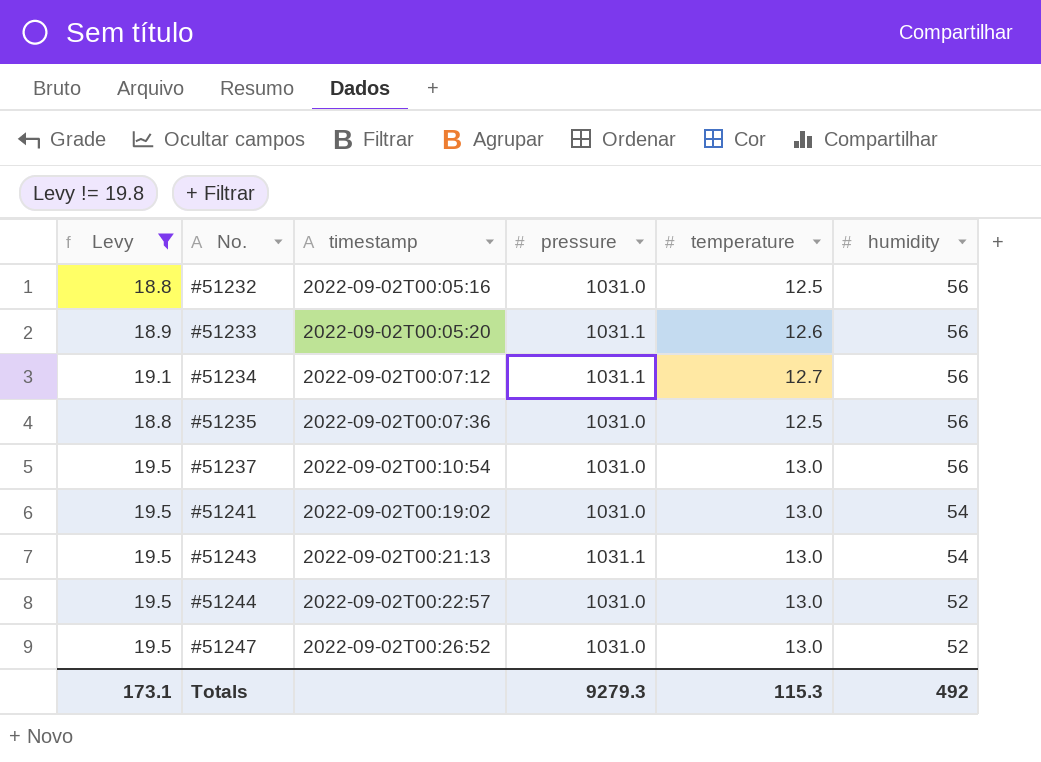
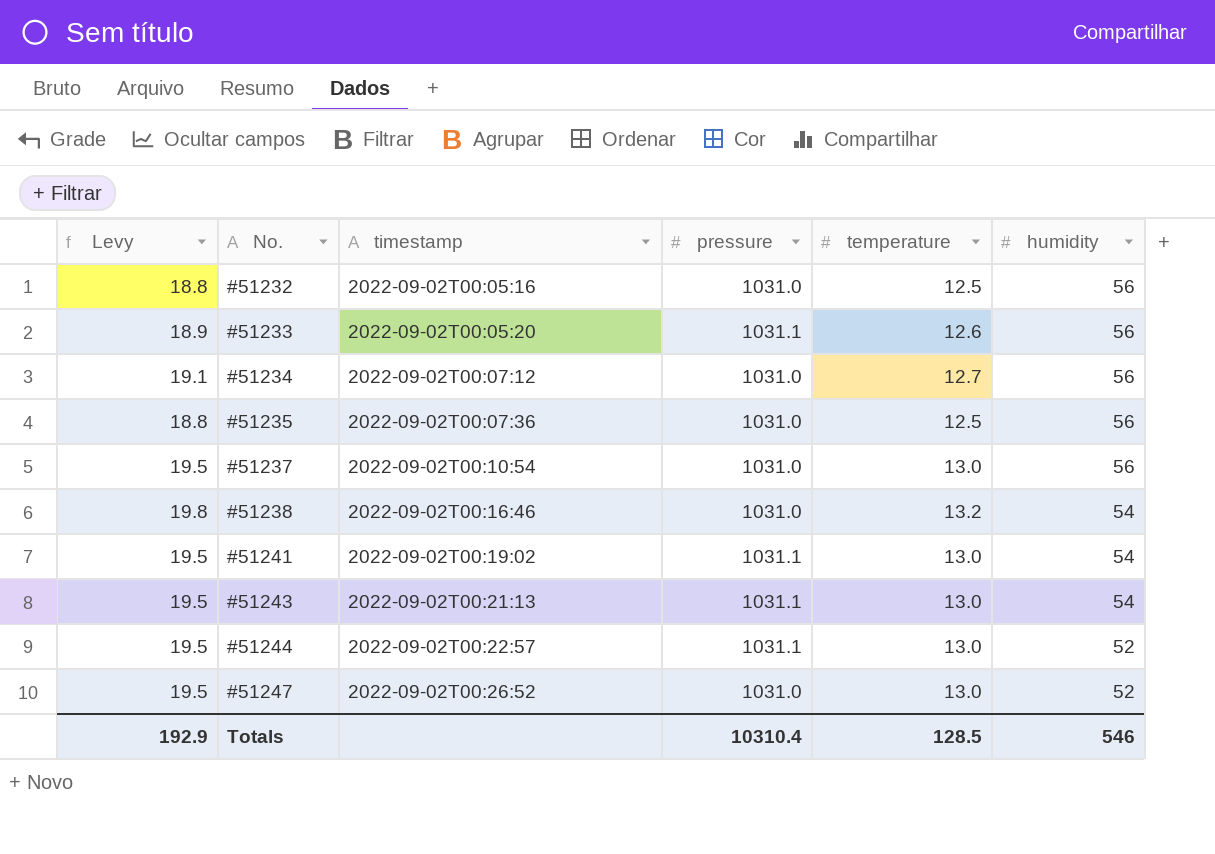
filter: Levy != 19.8 -> none
#51234 | pressure: 1031.1 -> 1031.0
#51241 | pressure: 1031.0 -> 1031.1
#51244 | pressure: 1031.0 -> 1031.1
Totals | Levy: 173.1 -> 192.9
Totals | pressure: 9279.3 -> 10310.4
Totals | temperature: 115.3 -> 128.5
Totals | humidity: 492 -> 546

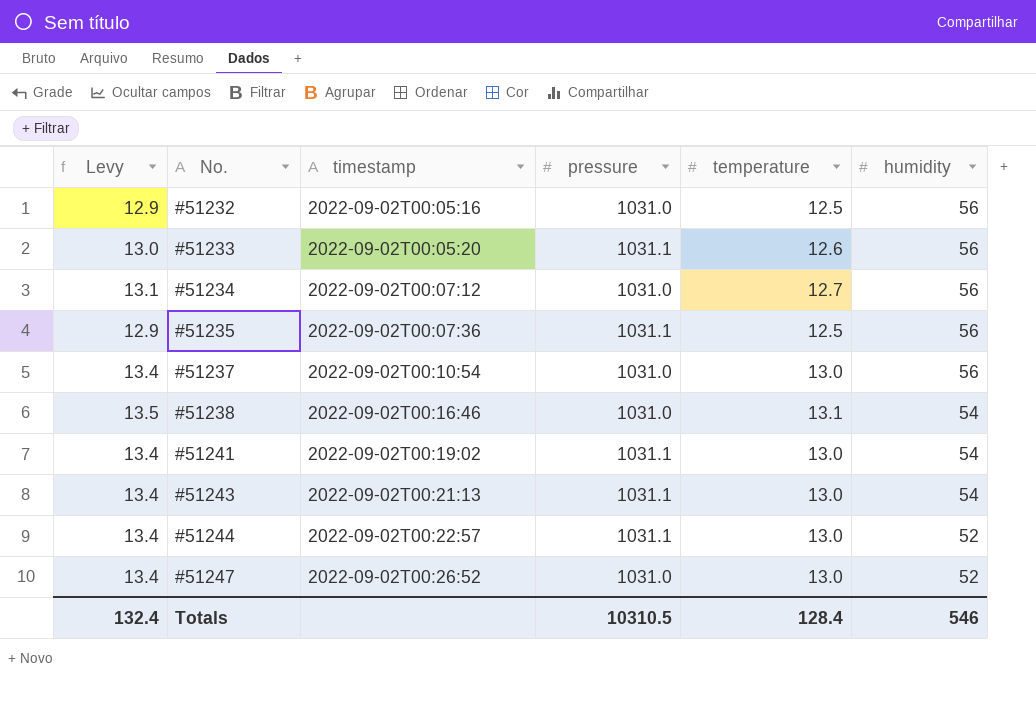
column Levy | formula: [temperature] * 1.5 -> [temperature] * 1.03
#51235 | pressure: 1031.0 -> 1031.1
#51238 | temperature: 13.2 -> 13.1
Totals | Levy: 192.9 -> 132.4
Totals | pressure: 10310.4 -> 10310.5
Totals | temperature: 128.5 -> 128.4

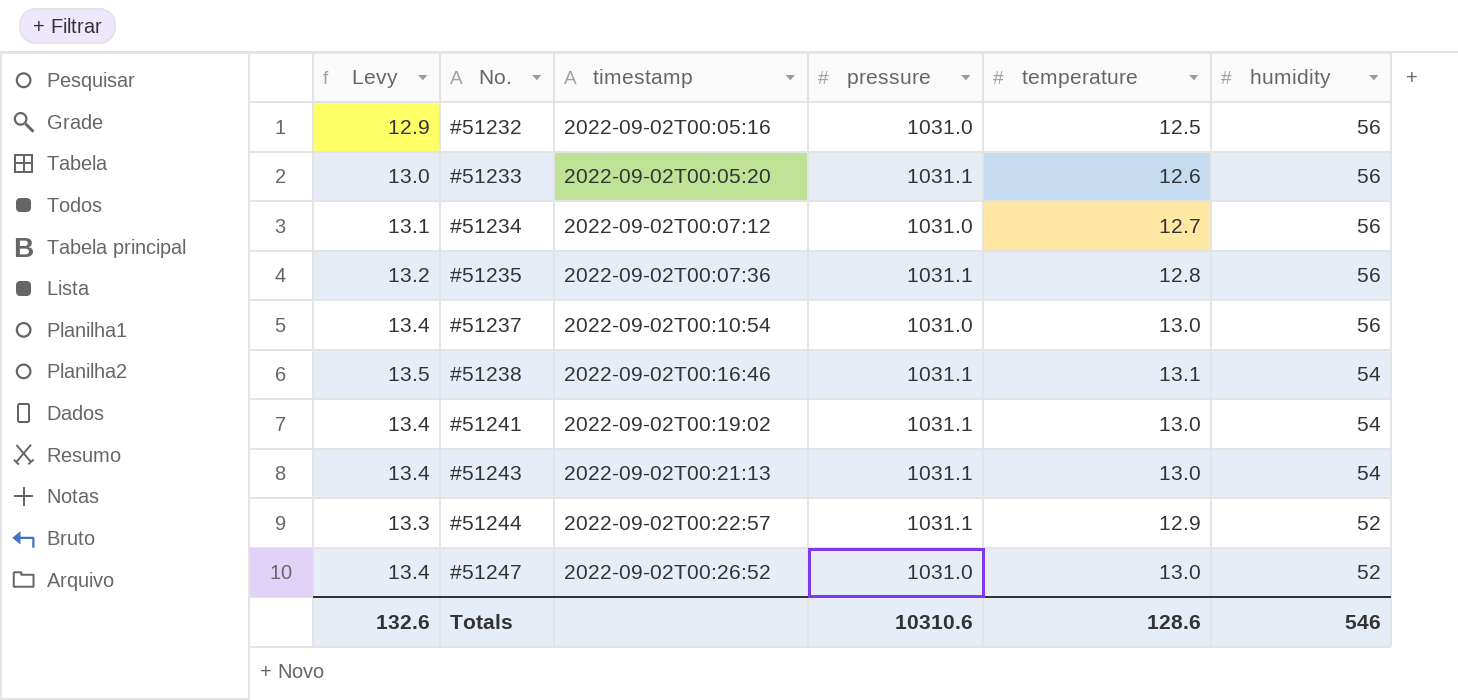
#51235 | Levy: 12.9 -> 13.2
#51235 | temperature: 12.5 -> 12.8
#51238 | pressure: 1031.0 -> 1031.1
#51244 | Levy: 13.4 -> 13.3
#51244 | temperature: 13.0 -> 12.9
Totals | Levy: 132.4 -> 132.6
Totals | pressure: 10310.5 -> 10310.6
Totals | temperature: 128.4 -> 128.6

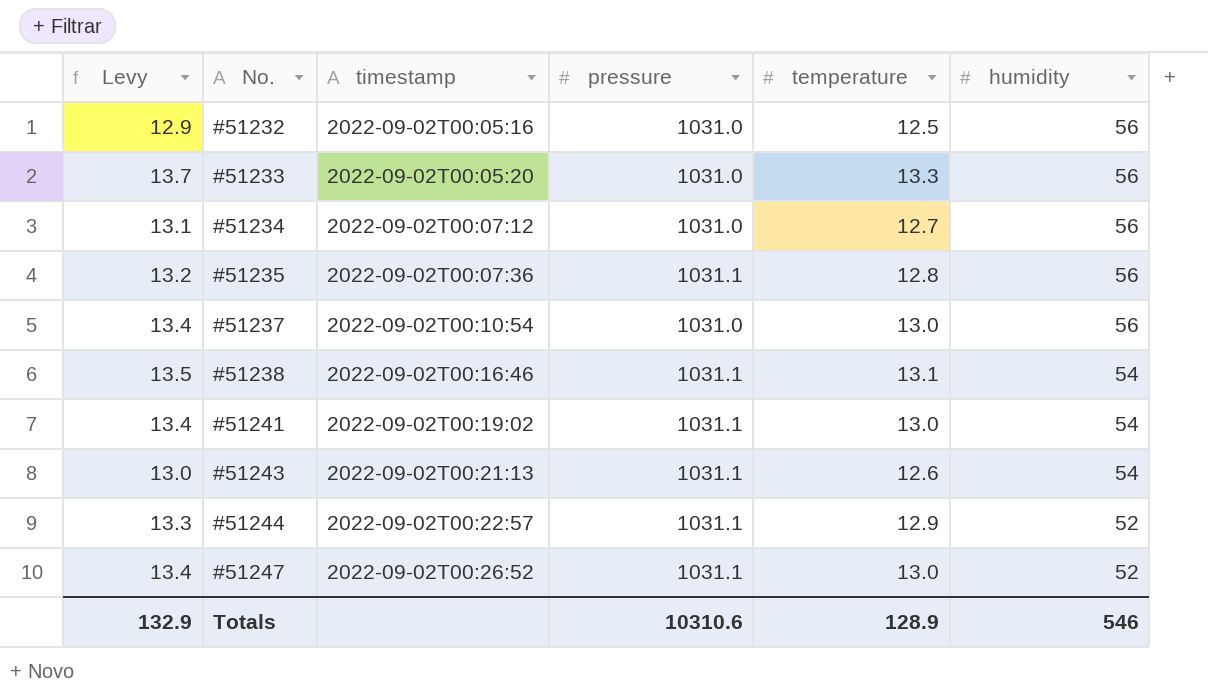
#51233 | Levy: 13.0 -> 13.7
#51233 | pressure: 1031.1 -> 1031.0
#51233 | temperature: 12.6 -> 13.3
#51243 | Levy: 13.4 -> 13.0
#51243 | temperature: 13.0 -> 12.6
#51247 | pressure: 1031.0 -> 1031.1
Totals | Levy: 132.6 -> 132.9
Totals | temperature: 128.6 -> 128.9

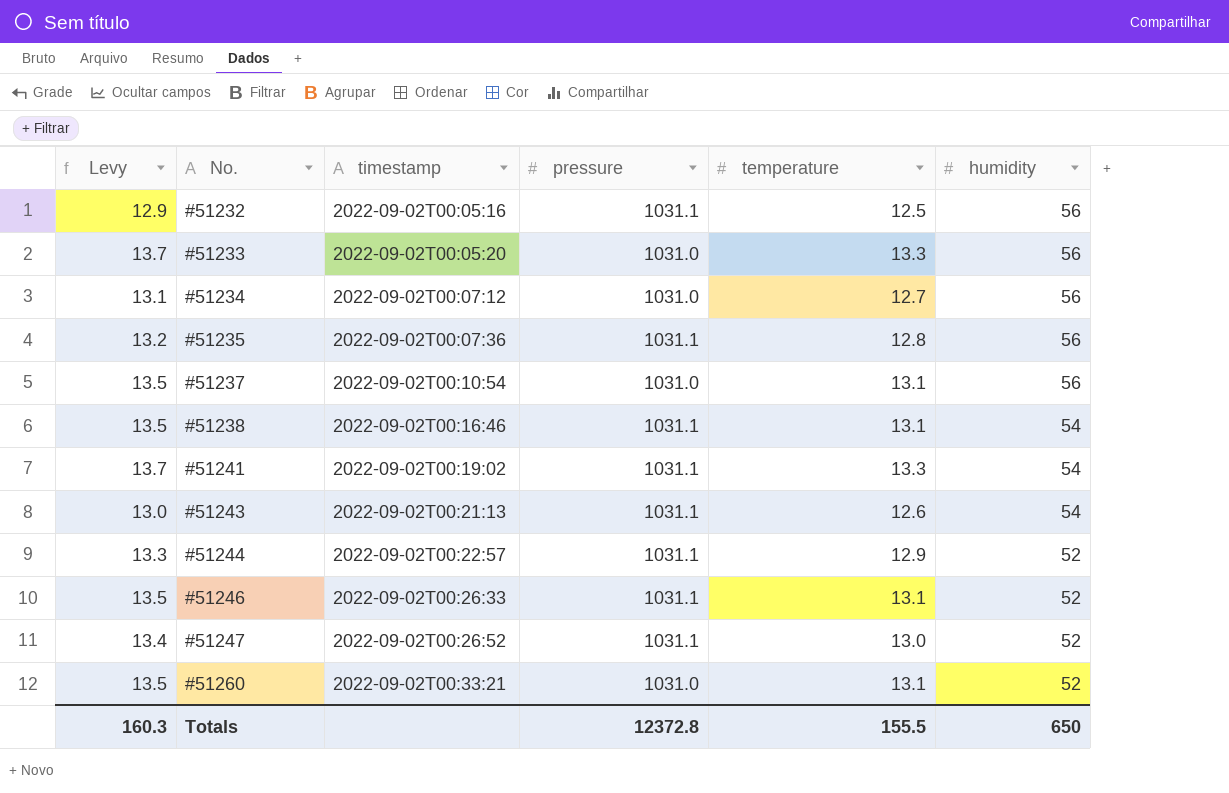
#51232 | pressure: 1031.0 -> 1031.1
#51237 | Levy: 13.4 -> 13.5
#51237 | temperature: 13.0 -> 13.1
#51241 | Levy: 13.4 -> 13.7
#51241 | temperature: 13.0 -> 13.3
row #51246: none -> 13.5 | 2022-09-02T00:26:33 | 1031.1 | 13.1 | 52
row #51260: none -> 13.5 | 2022-09-02T00:33:21 | 1031.0 | 13.1 | 52
Totals | Levy: 132.9 -> 160.3
Totals | pressure: 10310.6 -> 12372.8
Totals | temperature: 128.9 -> 155.5
Totals | humidity: 546 -> 650

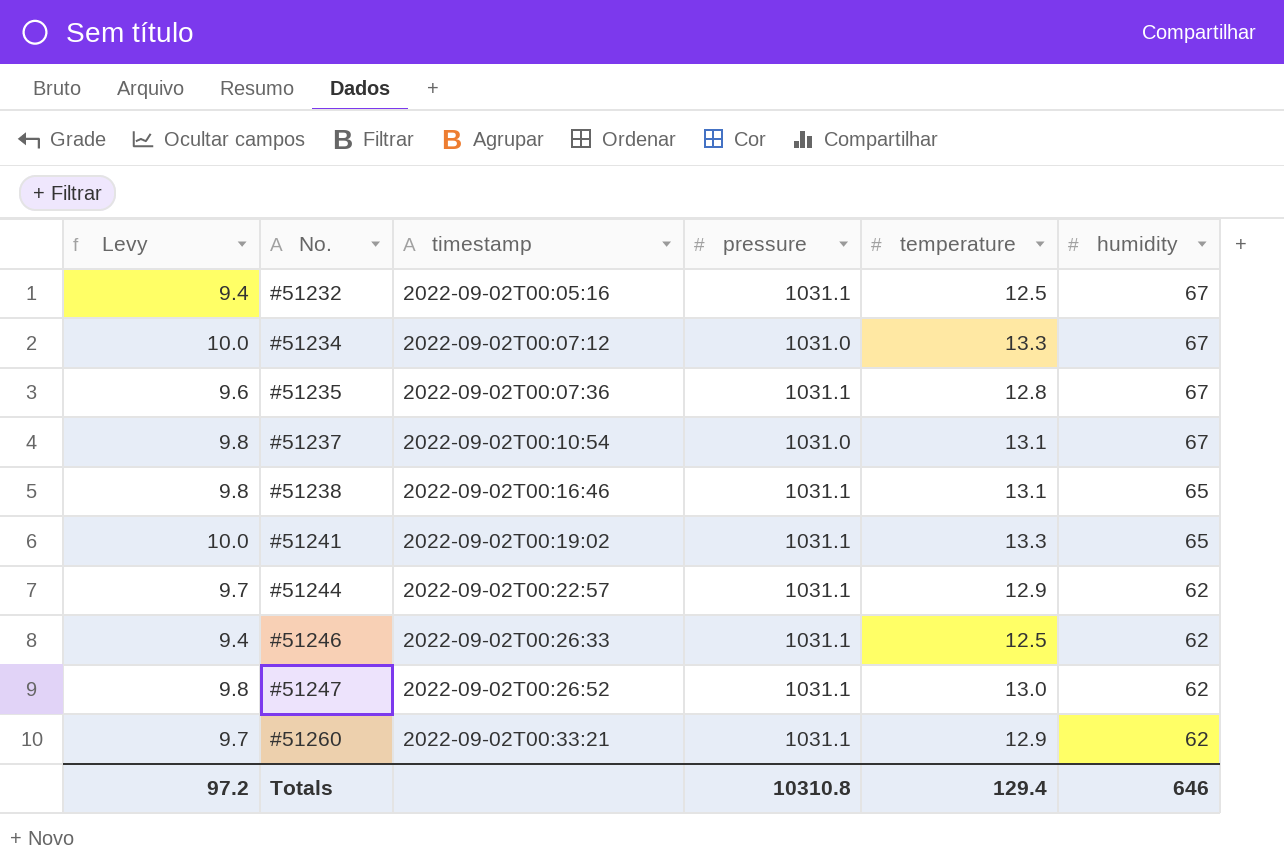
column Levy | formula: [temperature] * 1.03 -> [temperature] * 0.75
row #51233: 13.7 | 2022-09-02T00:05:20 | 1031.0 | 13.3 | 56 -> none
row #51243: 13.0 | 2022-09-02T00:21:13 | 1031.1 | 12.6 | 54 -> none
#51232 | humidity: 56 -> 67
#51234 | temperature: 12.7 -> 13.3
#51234 | humidity: 56 -> 67
#51235 | humidity: 56 -> 67
#51237 | humidity: 56 -> 67
#51238 | humidity: 54 -> 65
#51241 | humidity: 54 -> 65
#51244 | humidity: 52 -> 62
#51246 | temperature: 13.1 -> 12.5
#51246 | humidity: 52 -> 62
#51247 | humidity: 52 -> 62
#51260 | pressure: 1031.0 -> 1031.1
#51260 | temperature: 13.1 -> 12.9
#51260 | humidity: 52 -> 62
Totals | Levy: 160.3 -> 97.2
Totals | pressure: 12372.8 -> 10310.8
Totals | temperature: 155.5 -> 129.4
Totals | humidity: 650 -> 646

